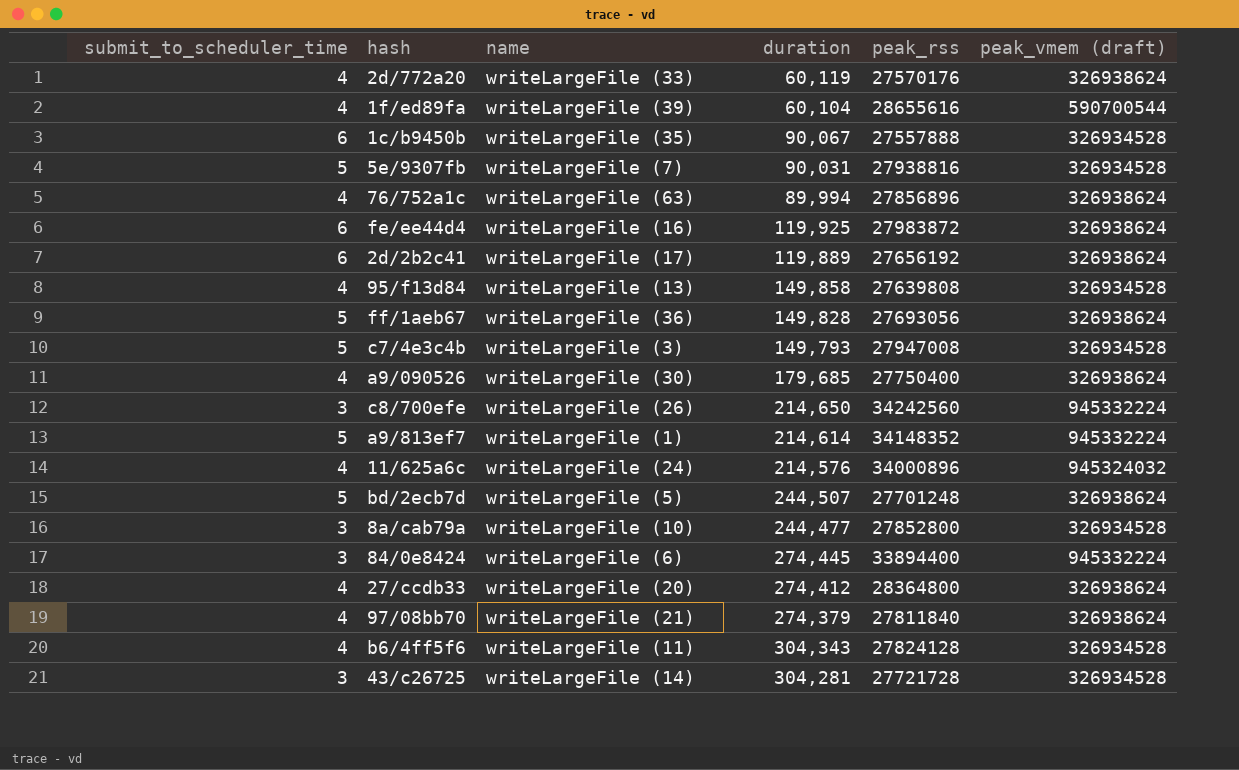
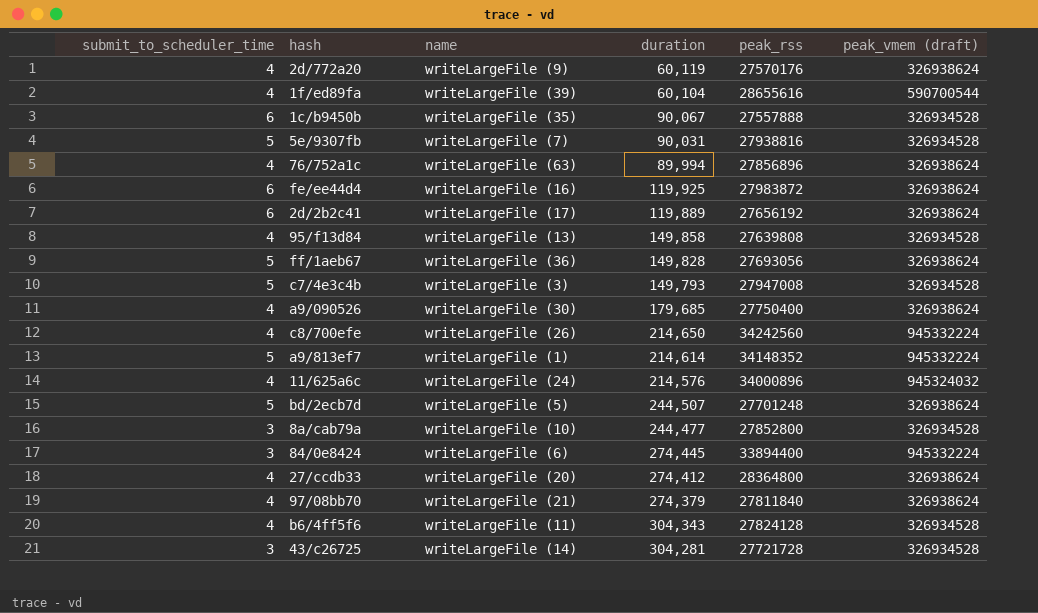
2d/772a20 | name: writeLargeFile (33) -> writeLargeFile (9)
c8/700efe | submit_to_scheduler_time: 3 -> 4

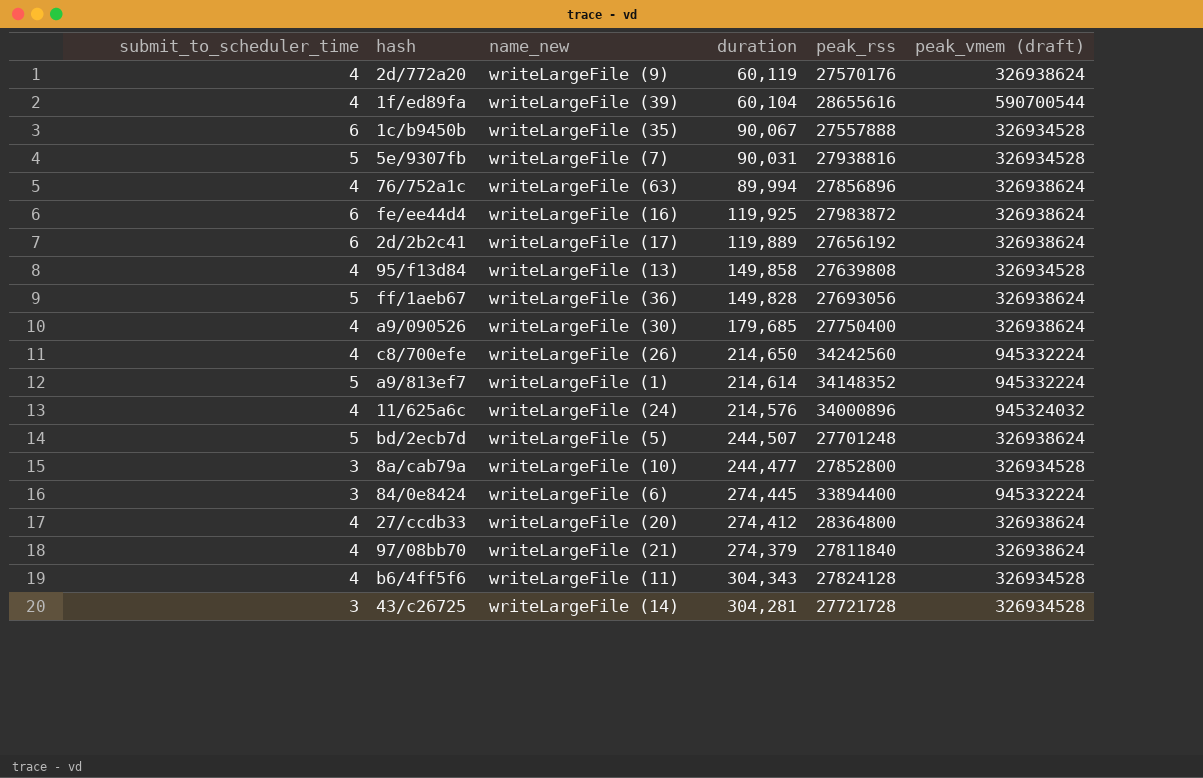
column name: name -> name_new
row c7/4e3c4b: 5 | writeLargeFile (3) | 149,793 | 27947008 | 326934528 -> none

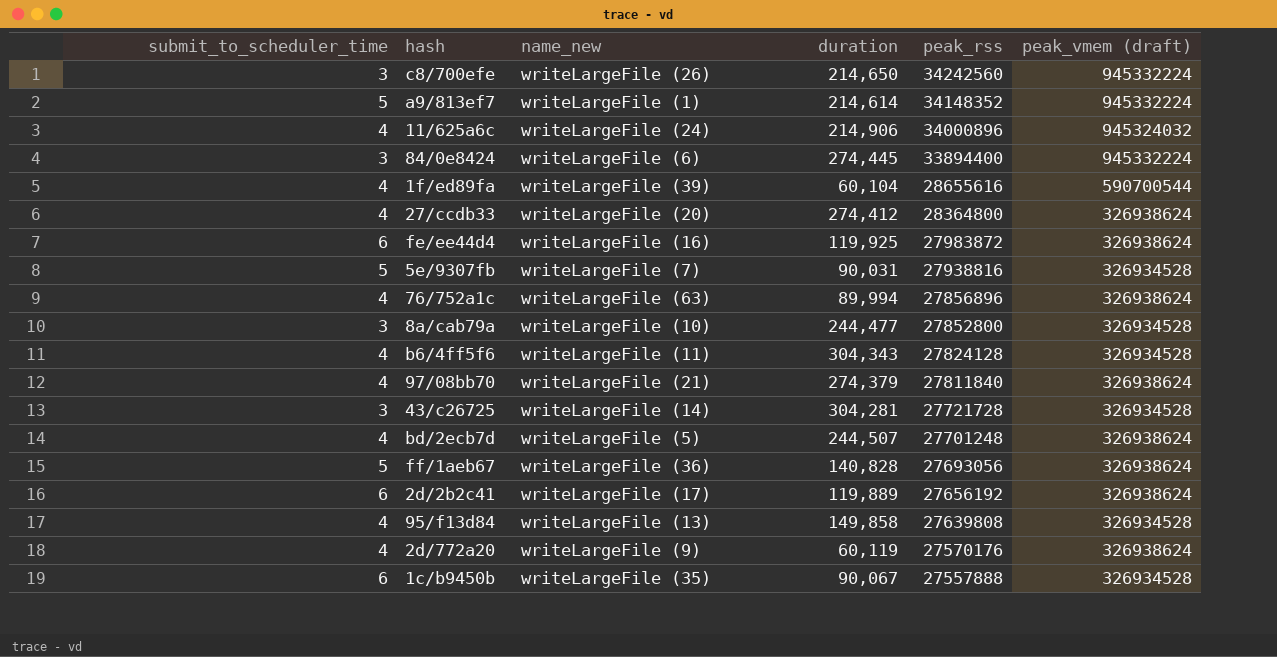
row order: none -> peak_rss descending
row a9/090526: 4 | writeLargeFile (30) | 179,685 | 27750400 | 326938624 -> none
c8/700efe | submit_to_scheduler_time: 4 -> 3
11/625a6c | duration: 214,576 -> 214,906
bd/2ecb7d | submit_to_scheduler_time: 5 -> 4
ff/1aeb67 | duration: 149,828 -> 140,828

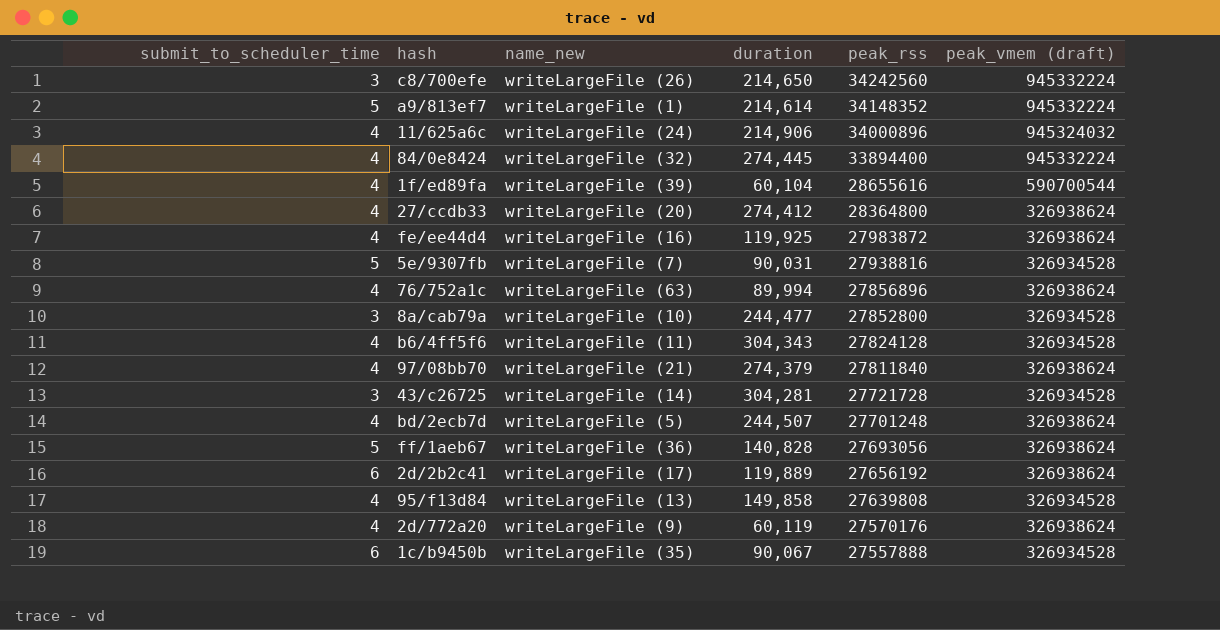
84/0e8424 | submit_to_scheduler_time: 3 -> 4
84/0e8424 | name_new: writeLargeFile (6) -> writeLargeFile (32)
fe/ee44d4 | submit_to_scheduler_time: 6 -> 4

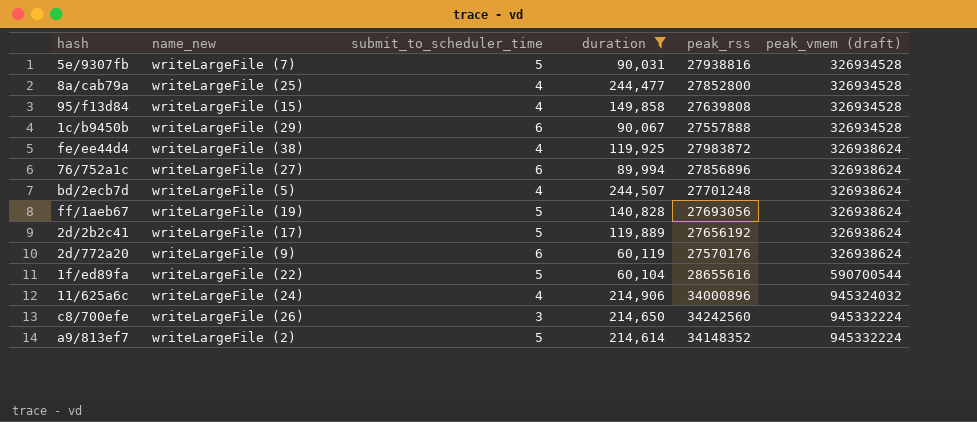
filter: none -> duration <= 244,507
row order: peak_rss descending -> peak_vmem (draft) ascending
column submit_to_scheduler_time | position: 1 -> 3
8a/cab79a | name_new: writeLargeFile (10) -> writeLargeFile (25)
8a/cab79a | submit_to_scheduler_time: 3 -> 4
95/f13d84 | name_new: writeLargeFile (13) -> writeLargeFile (15)
1c/b9450b | name_new: writeLargeFile (35) -> writeLargeFile (29)
fe/ee44d4 | name_new: writeLargeFile (16) -> writeLargeFile (38)
76/752a1c | name_new: writeLargeFile (63) -> writeLargeFile (27)
76/752a1c | submit_to_scheduler_time: 4 -> 6
ff/1aeb67 | name_new: writeLargeFile (36) -> writeLargeFile (19)
2d/2b2c41 | submit_to_scheduler_time: 6 -> 5
2d/772a20 | submit_to_scheduler_time: 4 -> 6
1f/ed89fa | name_new: writeLargeFile (39) -> writeLargeFile (22)
1f/ed89fa | submit_to_scheduler_time: 4 -> 5
a9/813ef7 | name_new: writeLargeFile (1) -> writeLargeFile (2)

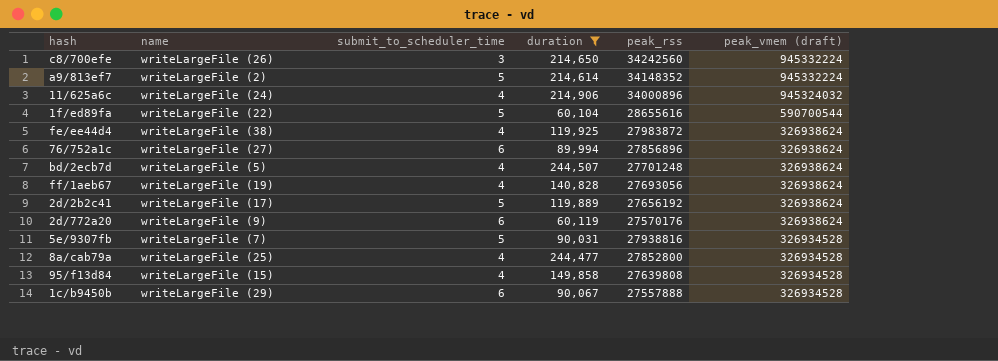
row order: peak_vmem (draft) ascending -> peak_vmem (draft) descending
column name: name_new -> name
ff/1aeb67 | submit_to_scheduler_time: 5 -> 4

